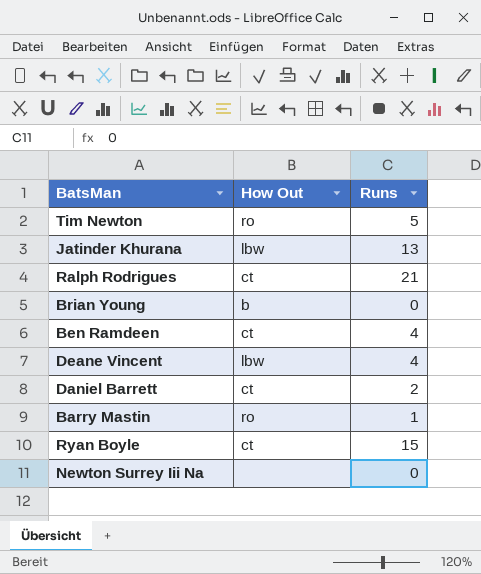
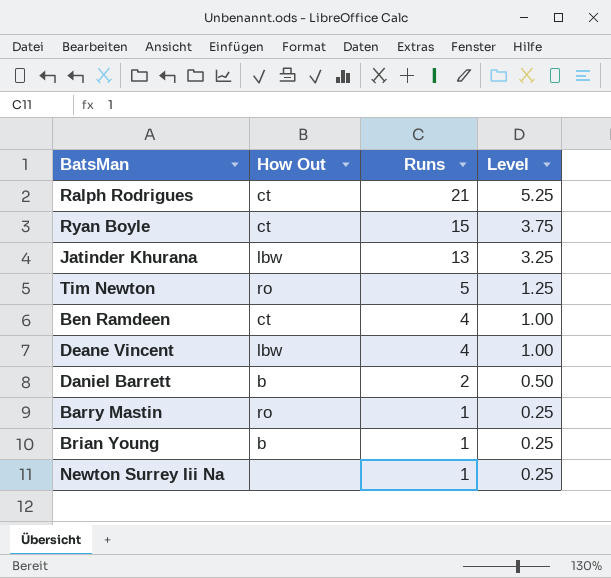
row order: none -> Runs descending
column Level | formula: none -> [Runs] * 0.25
Daniel Barrett | How Out: ct -> b
Brian Young | Runs: 0 -> 1
Newton Surrey Iii Na | Runs: 0 -> 1

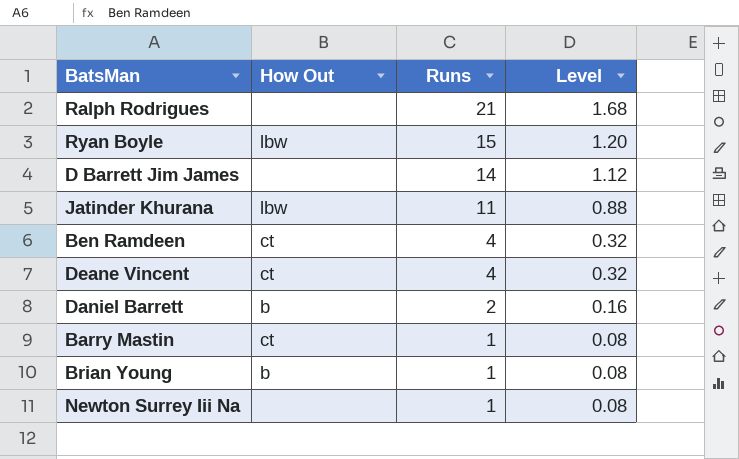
column Level | formula: [Runs] * 0.25 -> [Runs] * 0.08
row Tim Newton: ro | 5 | 1.25 -> none
Ralph Rodrigues | How Out: ct -> none
Ryan Boyle | How Out: ct -> lbw
row D Barrett Jim James: none -> none | 14 | 1.12
Jatinder Khurana | Runs: 13 -> 11
Deane Vincent | How Out: lbw -> ct
Barry Mastin | How Out: ro -> ct

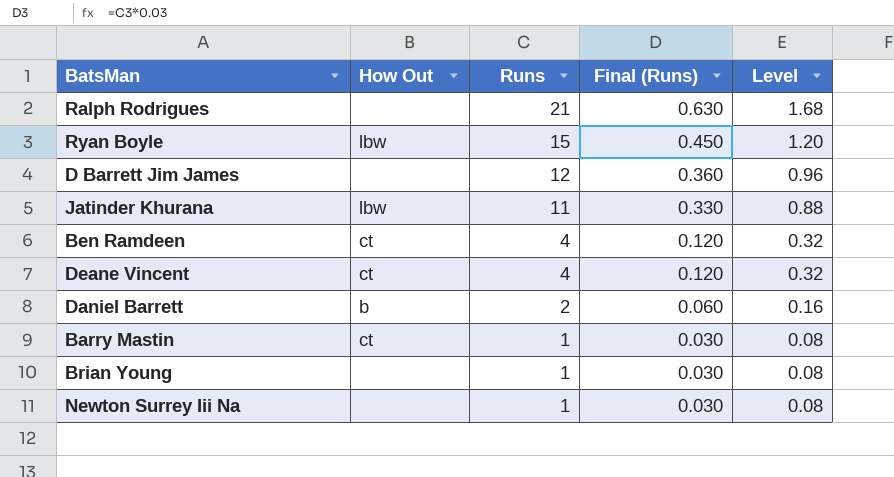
column Final (Runs) | formula: none -> [Runs] * 0.03
D Barrett Jim James | Runs: 14 -> 12
D Barrett Jim James | Level: 1.12 -> 0.96
Brian Young | How Out: b -> none

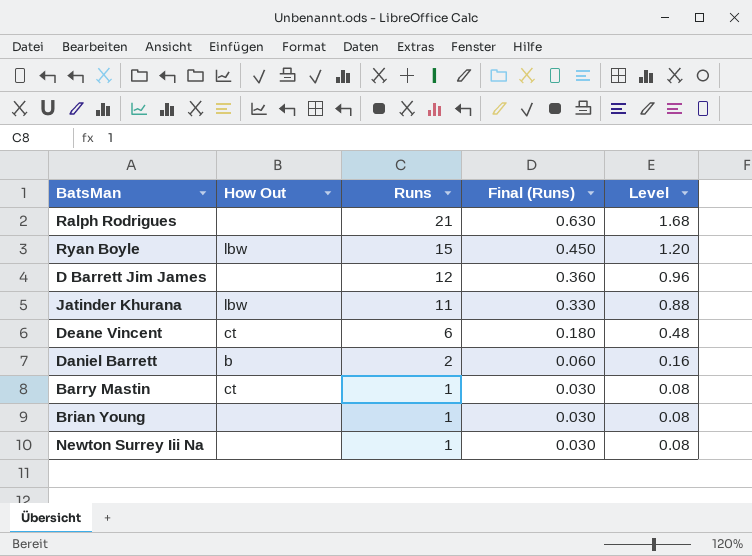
row Ben Ramdeen: ct | 4 | 0.120 | 0.32 -> none
Deane Vincent | Runs: 4 -> 6
Deane Vincent | Final (Runs): 0.120 -> 0.180
Deane Vincent | Level: 0.32 -> 0.48

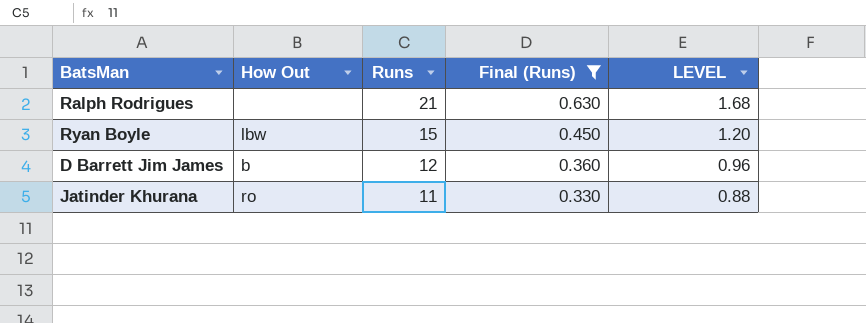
filter: none -> Final (Runs) >= 0.330
column name: Level -> LEVEL
D Barrett Jim James | How Out: none -> b
Jatinder Khurana | How Out: lbw -> ro

